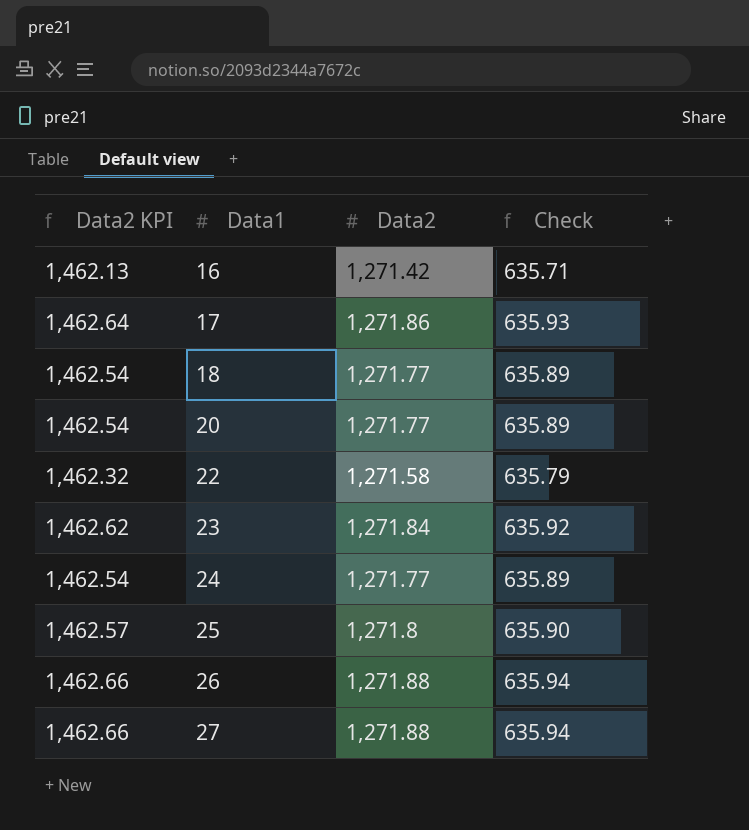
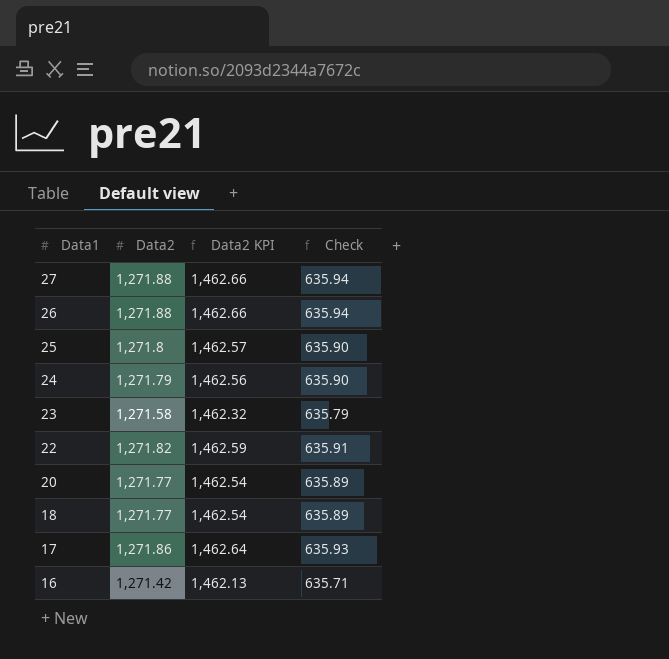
row order: Data1 ascending -> Data1 descending
column Data2 KPI | position: 1 -> 3
24 | Data2: 1,271.77 -> 1,271.79
24 | Data2 KPI: 1,462.54 -> 1,462.56
24 | Check: 635.89 -> 635.90
23 | Data2: 1,271.84 -> 1,271.58
23 | Data2 KPI: 1,462.62 -> 1,462.32
23 | Check: 635.92 -> 635.79
22 | Data2: 1,271.58 -> 1,271.82
22 | Data2 KPI: 1,462.32 -> 1,462.59
22 | Check: 635.79 -> 635.91

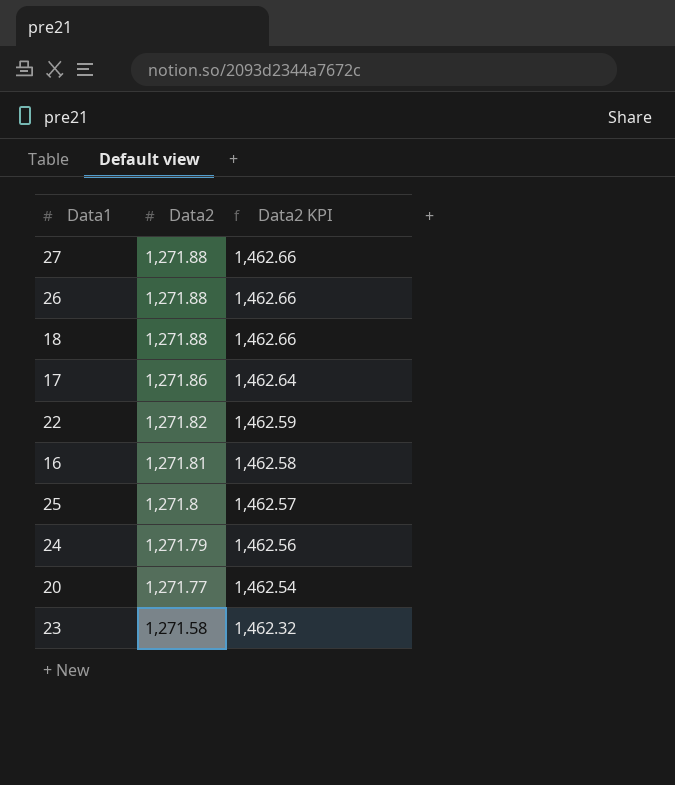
row order: Data1 descending -> Data2 descending
column Check | formula: [Data2] * 0.5 -> none
18 | Data2: 1,271.77 -> 1,271.88
18 | Data2 KPI: 1,462.54 -> 1,462.66
16 | Data2: 1,271.42 -> 1,271.81
16 | Data2 KPI: 1,462.13 -> 1,462.58

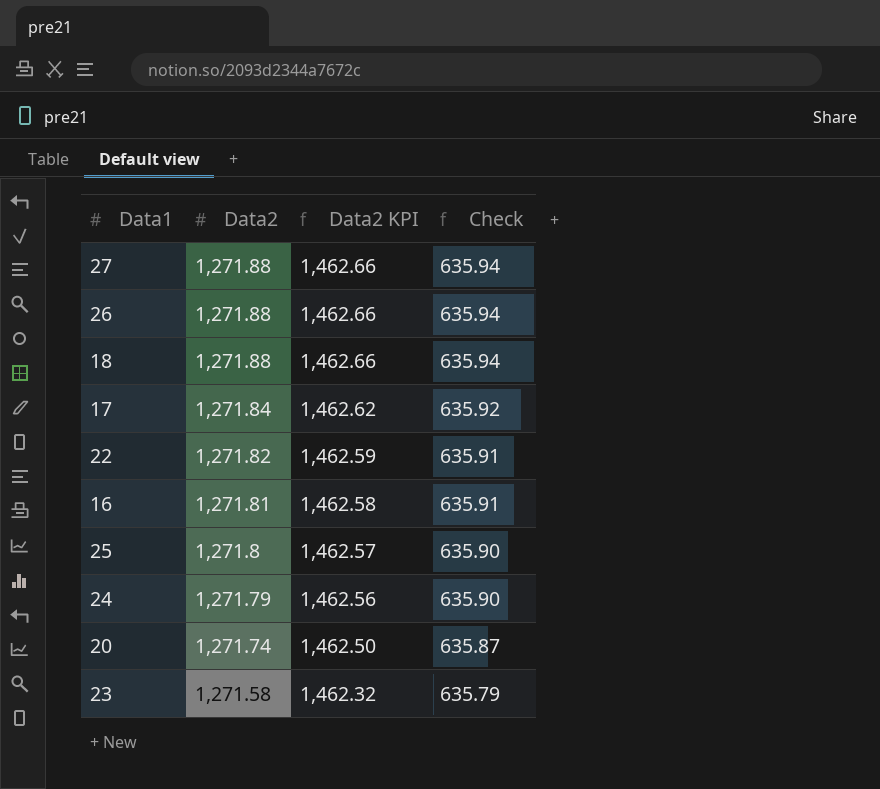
column Check | formula: none -> [Data2] * 0.5
17 | Data2: 1,271.86 -> 1,271.84
17 | Data2 KPI: 1,462.64 -> 1,462.62
20 | Data2: 1,271.77 -> 1,271.74
20 | Data2 KPI: 1,462.54 -> 1,462.50

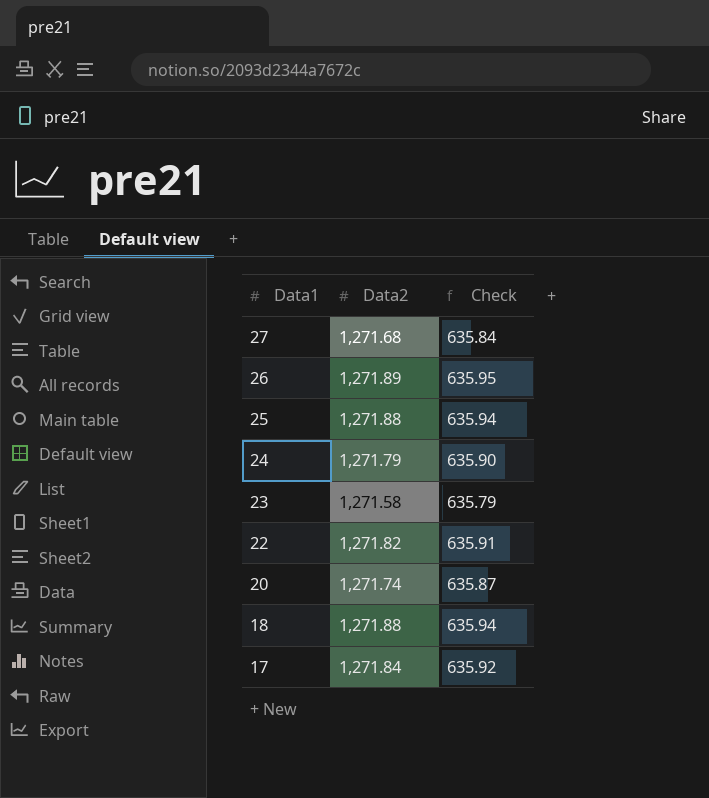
row order: Data2 descending -> Data1 descending
column Data2 KPI | formula: [Data2] * 1.15 -> none
row 16: 1,271.81 | 1,462.58 | 635.91 -> none
27 | Data2: 1,271.88 -> 1,271.68
27 | Check: 635.94 -> 635.84
26 | Data2: 1,271.88 -> 1,271.89
26 | Check: 635.94 -> 635.95
25 | Data2: 1,271.8 -> 1,271.88
25 | Check: 635.90 -> 635.94

